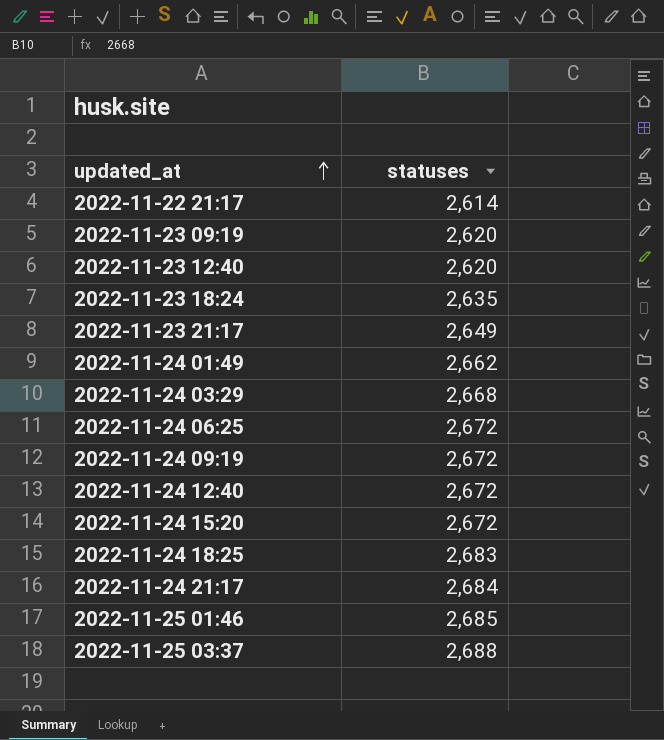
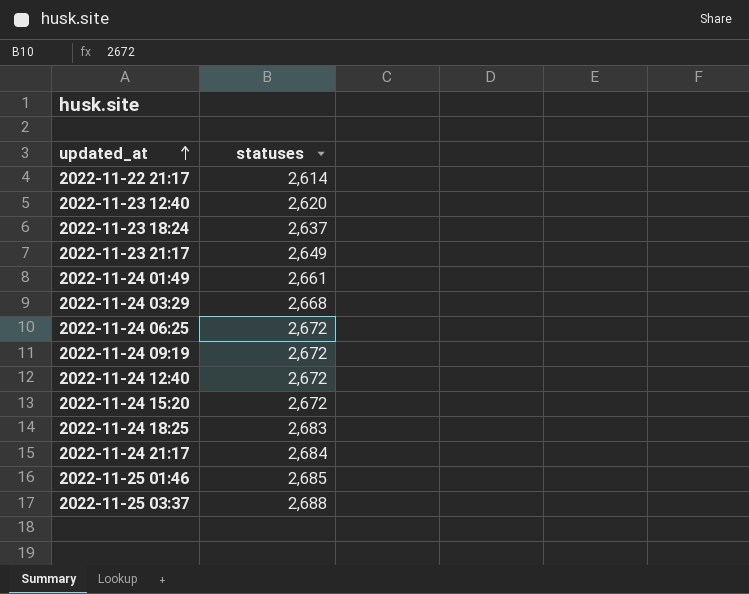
row 2022-11-23 09:19: 2,620 -> none
2022-11-23 18:24 | statuses: 2,635 -> 2,637
2022-11-24 01:49 | statuses: 2,662 -> 2,661

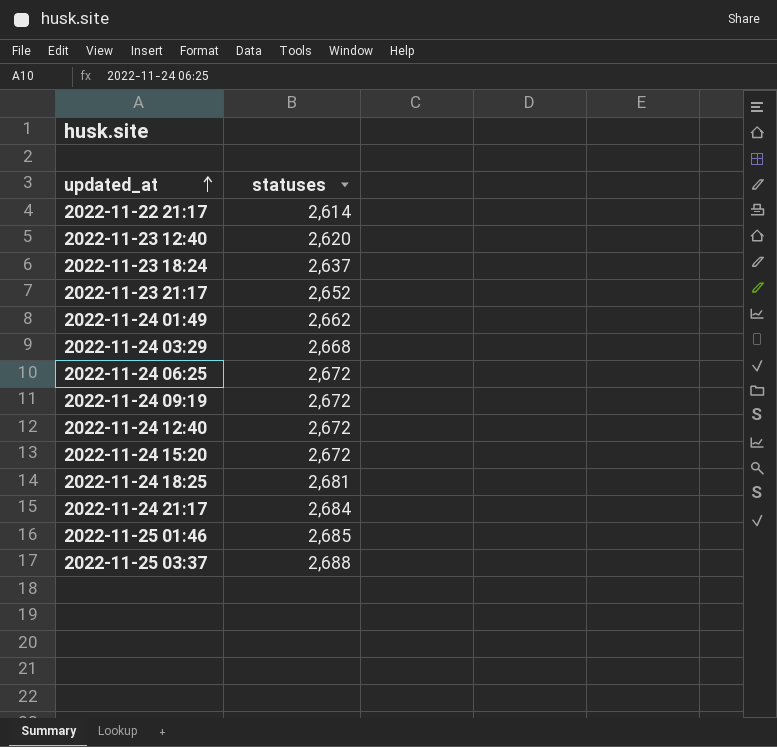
2022-11-23 21:17 | statuses: 2,649 -> 2,652
2022-11-24 01:49 | statuses: 2,661 -> 2,662
2022-11-24 18:25 | statuses: 2,683 -> 2,681

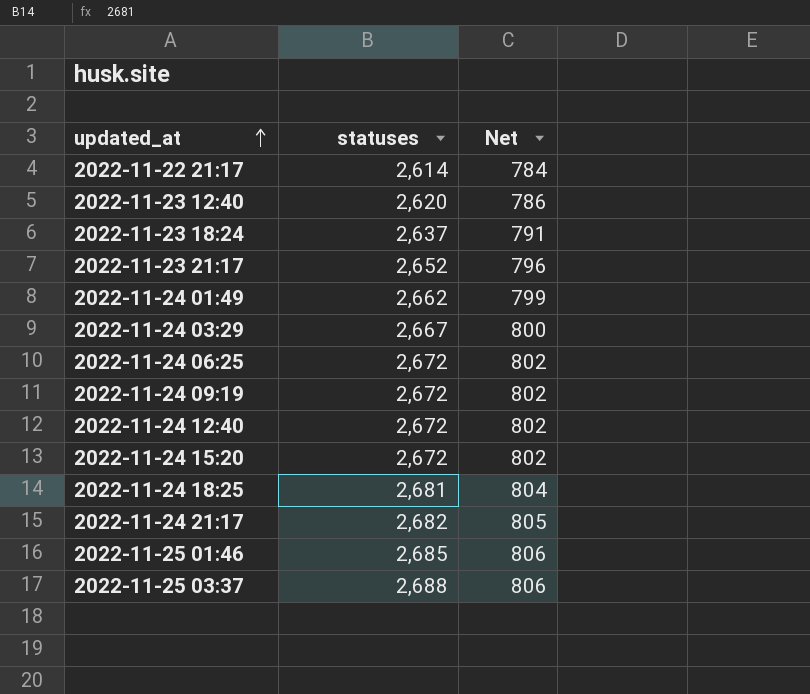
column Net | formula: none -> [statuses] * 0.3
2022-11-24 03:29 | statuses: 2,668 -> 2,667
2022-11-24 21:17 | statuses: 2,684 -> 2,682

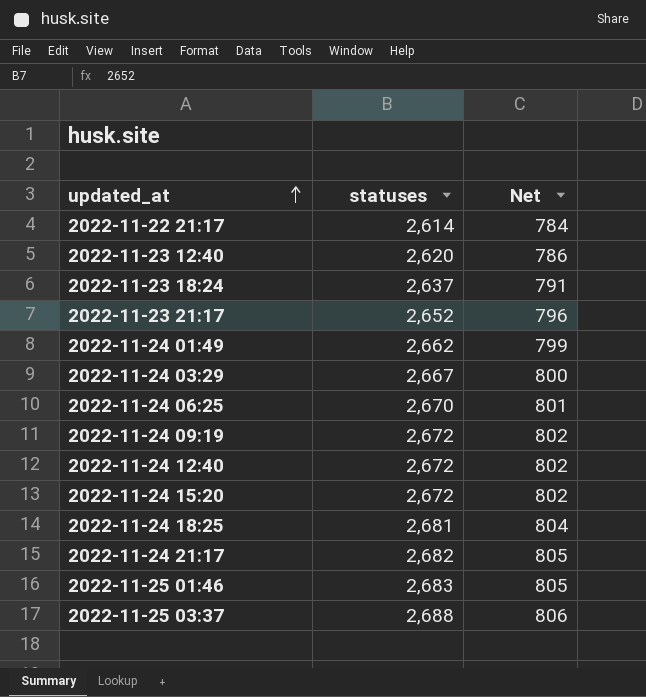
2022-11-24 06:25 | statuses: 2,672 -> 2,670
2022-11-24 06:25 | Net: 802 -> 801
2022-11-25 01:46 | statuses: 2,685 -> 2,683
2022-11-25 01:46 | Net: 806 -> 805

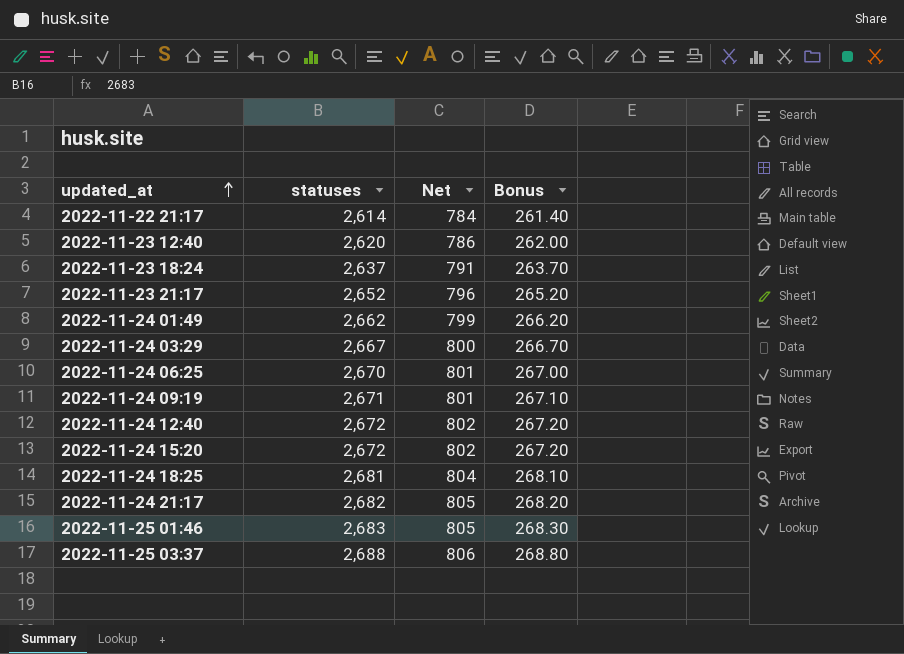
column Bonus | formula: none -> [statuses] * 0.1
2022-11-24 09:19 | statuses: 2,672 -> 2,671
2022-11-24 09:19 | Net: 802 -> 801

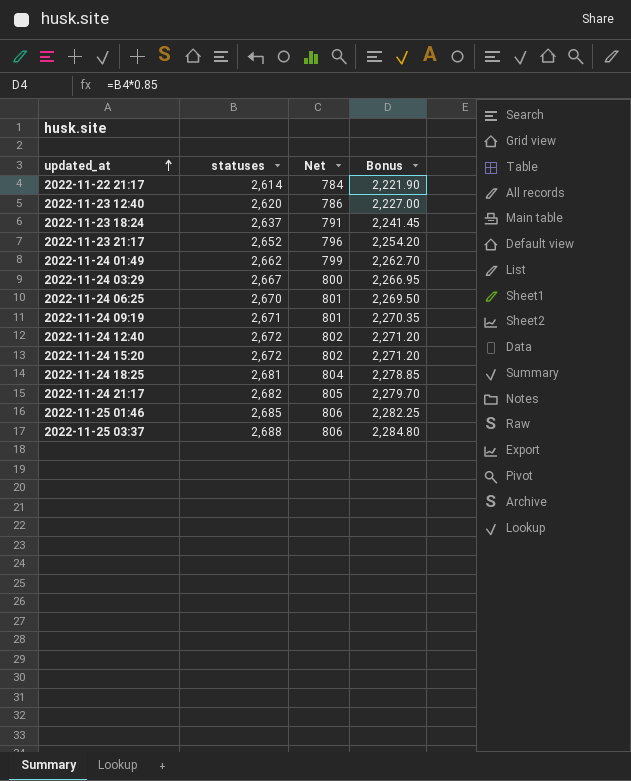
column Bonus | formula: [statuses] * 0.1 -> [statuses] * 0.85
2022-11-25 01:46 | statuses: 2,683 -> 2,685
2022-11-25 01:46 | Net: 805 -> 806

